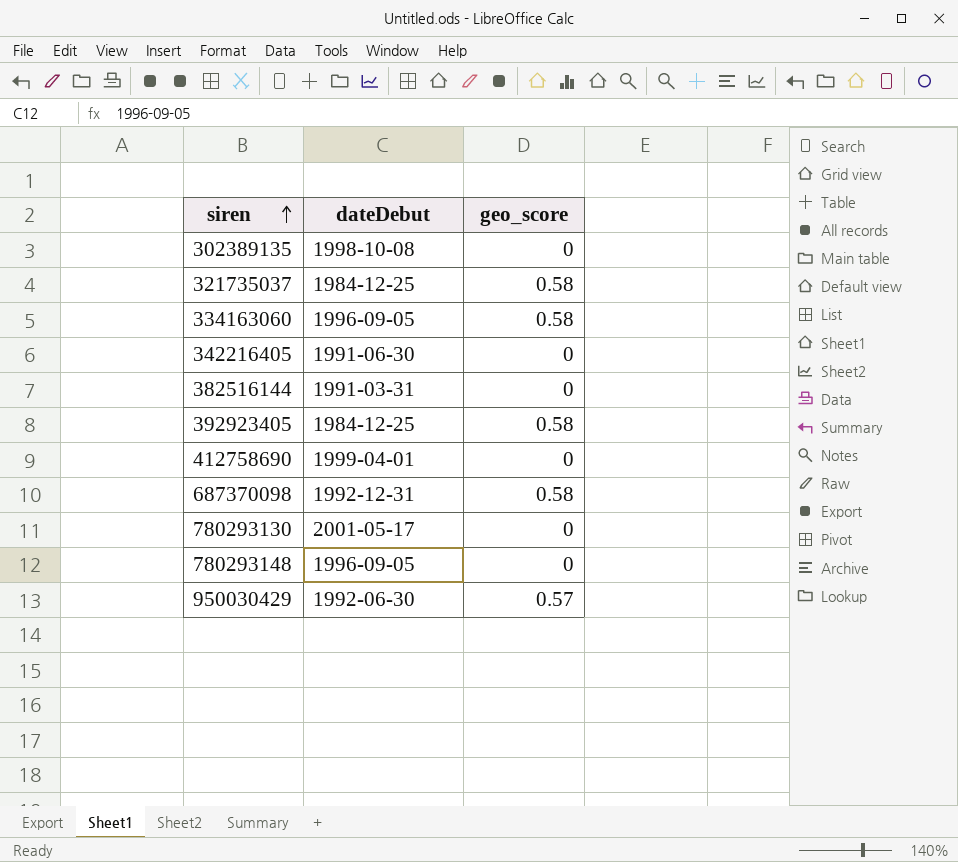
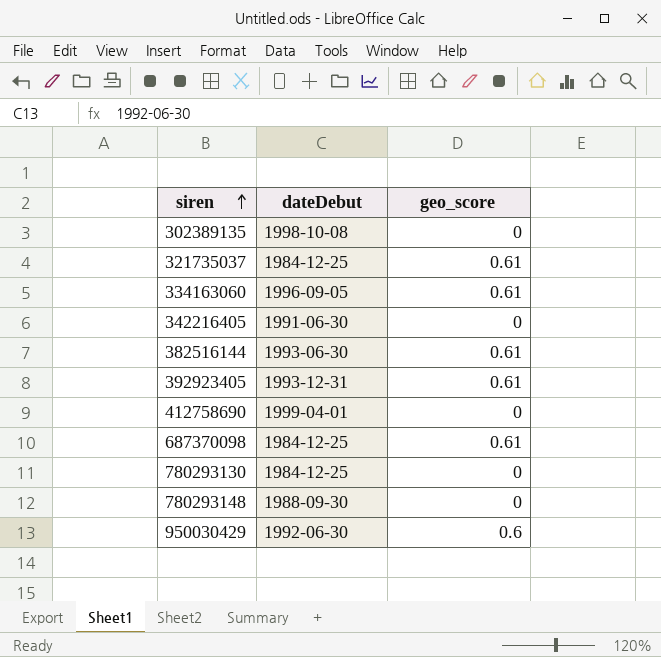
321735037 | geo_score: 0.58 -> 0.61
334163060 | geo_score: 0.58 -> 0.61
382516144 | dateDebut: 1991-03-31 -> 1993-06-30
382516144 | geo_score: 0 -> 0.61
392923405 | dateDebut: 1984-12-25 -> 1993-12-31
392923405 | geo_score: 0.58 -> 0.61
687370098 | dateDebut: 1992-12-31 -> 1984-12-25
687370098 | geo_score: 0.58 -> 0.61
780293130 | dateDebut: 2001-05-17 -> 1984-12-25
780293148 | dateDebut: 1996-09-05 -> 1988-09-30
950030429 | geo_score: 0.57 -> 0.6

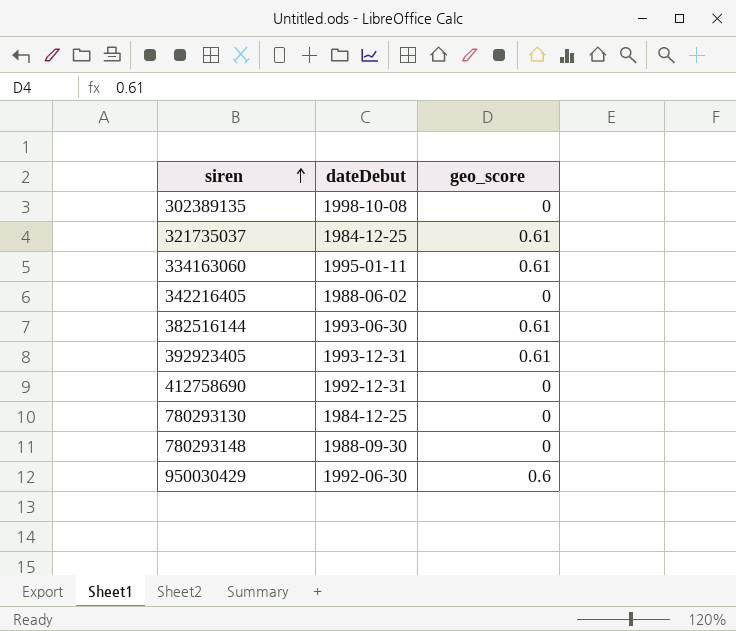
row 687370098: 1984-12-25 | 0.61 -> none
334163060 | dateDebut: 1996-09-05 -> 1995-01-11
342216405 | dateDebut: 1991-06-30 -> 1988-06-02
412758690 | dateDebut: 1999-04-01 -> 1992-12-31

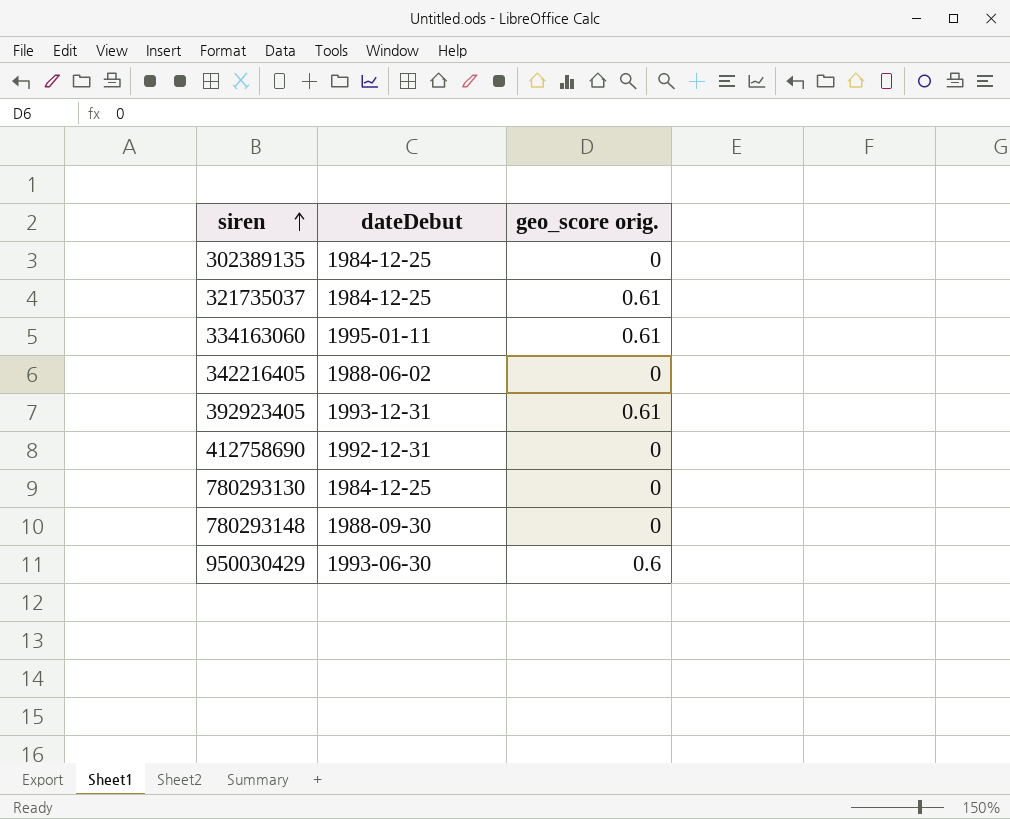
column name: geo_score -> geo_score orig.
row 382516144: 1993-06-30 | 0.61 -> none
302389135 | dateDebut: 1998-10-08 -> 1984-12-25
950030429 | dateDebut: 1992-06-30 -> 1993-06-30

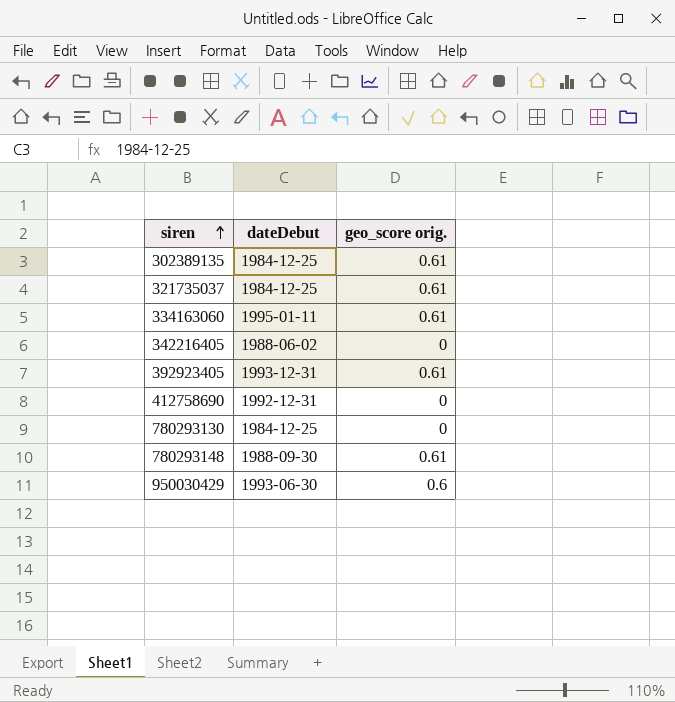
302389135 | geo_score orig.: 0 -> 0.61
780293148 | geo_score orig.: 0 -> 0.61

